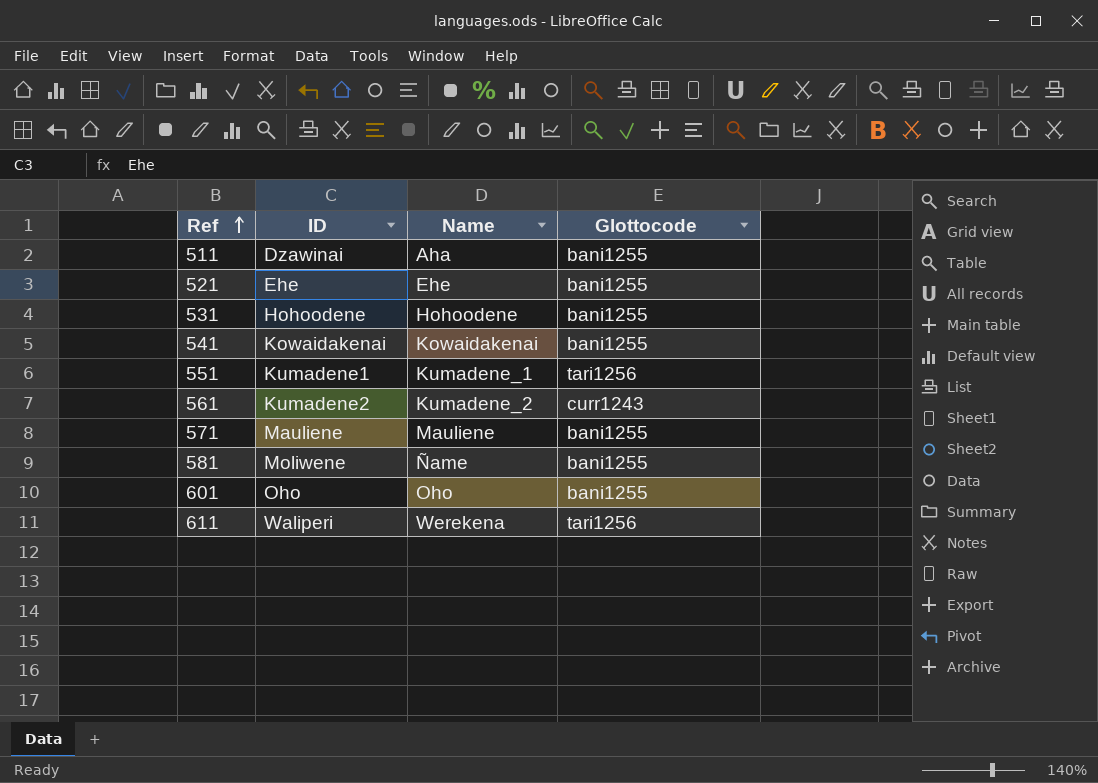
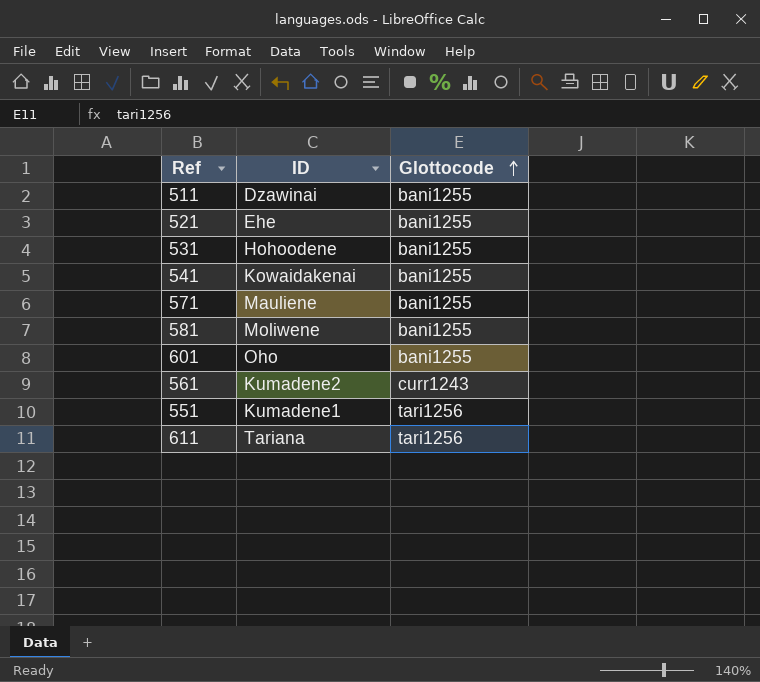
row order: Ref ascending -> Glottocode ascending
column Name | position: 3 -> none
611 | ID: Waliperi -> Tariana

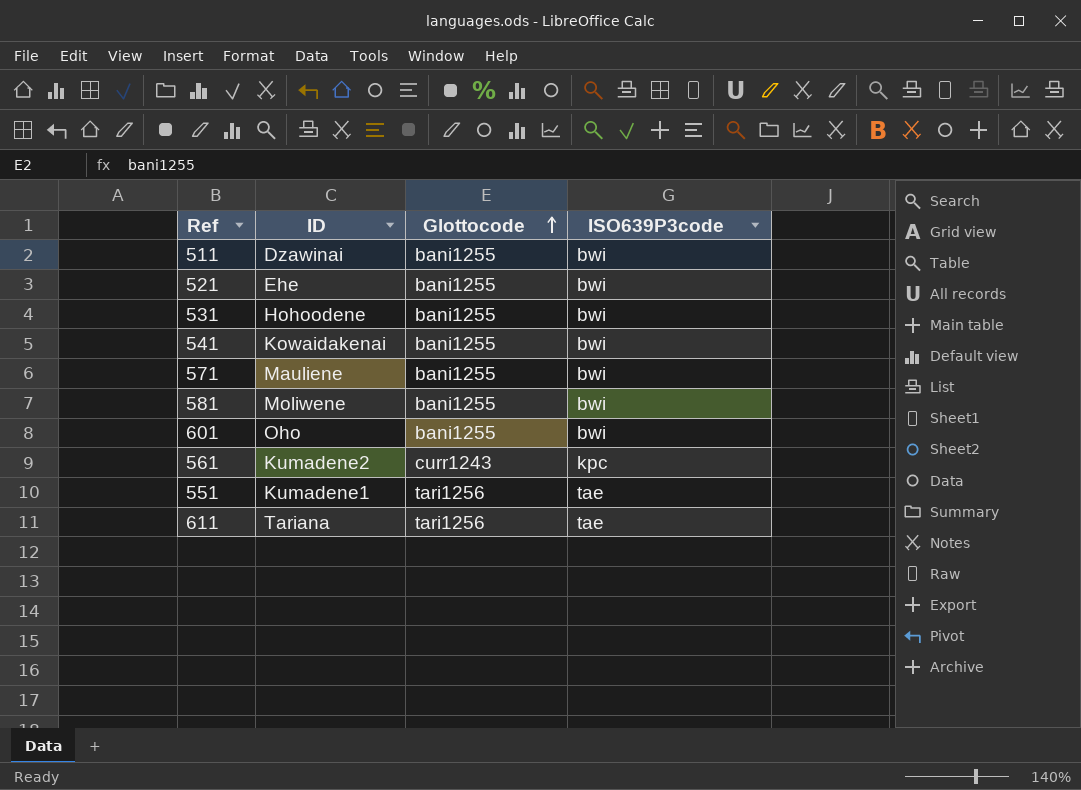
column ISO639P3code | position: none -> 4

